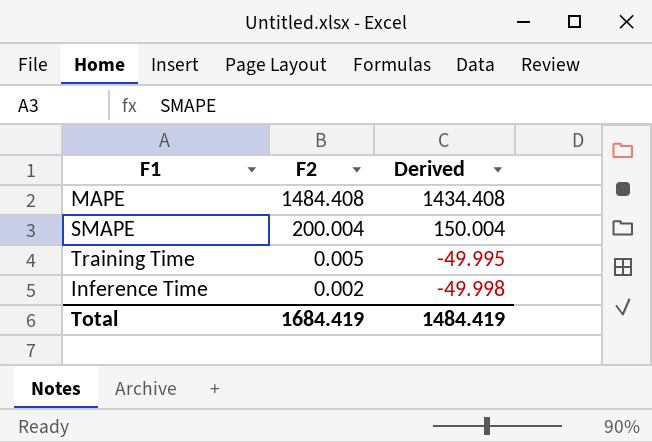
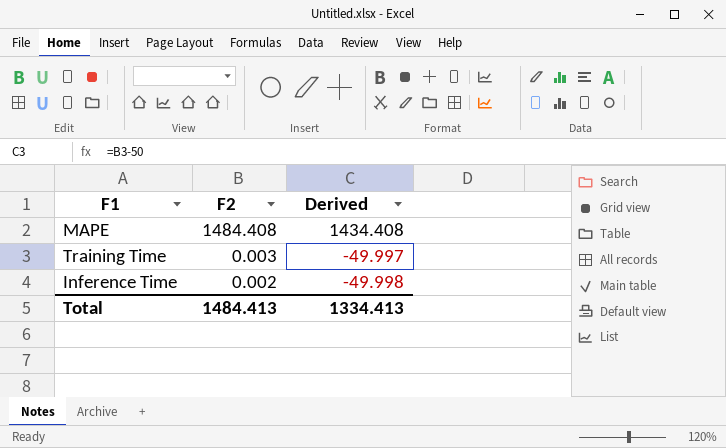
row SMAPE: 200.004 | 150.004 -> none
Training Time | F2: 0.005 -> 0.003
Training Time | Derived: -49.995 -> -49.997
Total | F2: 1684.419 -> 1484.413
Total | Derived: 1484.419 -> 1334.413

